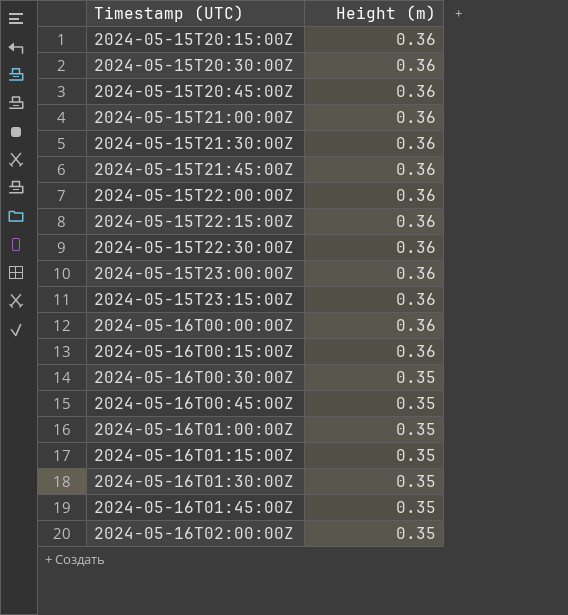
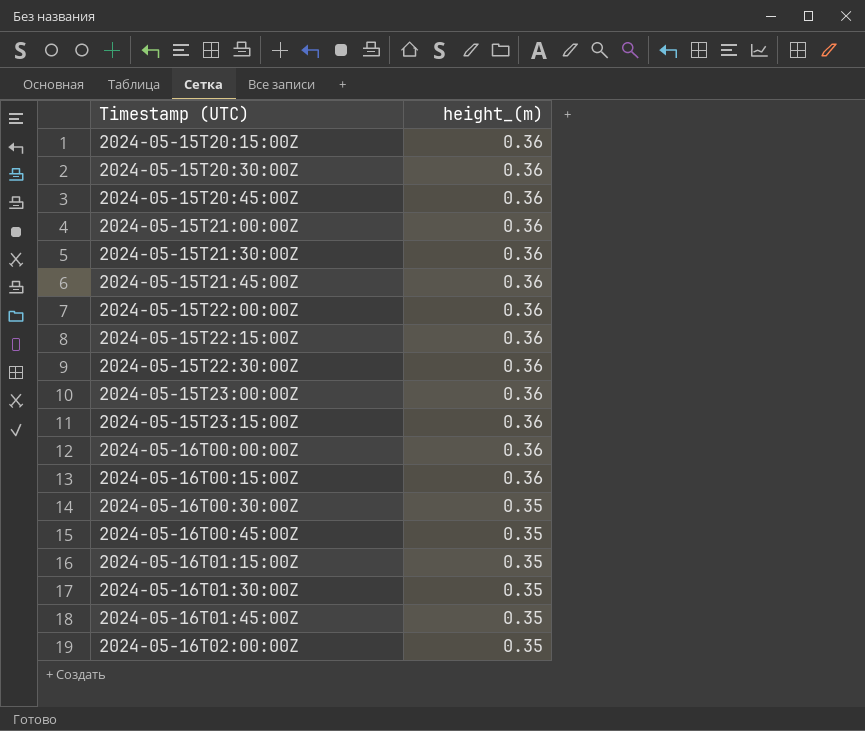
column name: Height (m) -> height_(m)
row 2024-05-16T01:00:00Z: 0.35 -> none

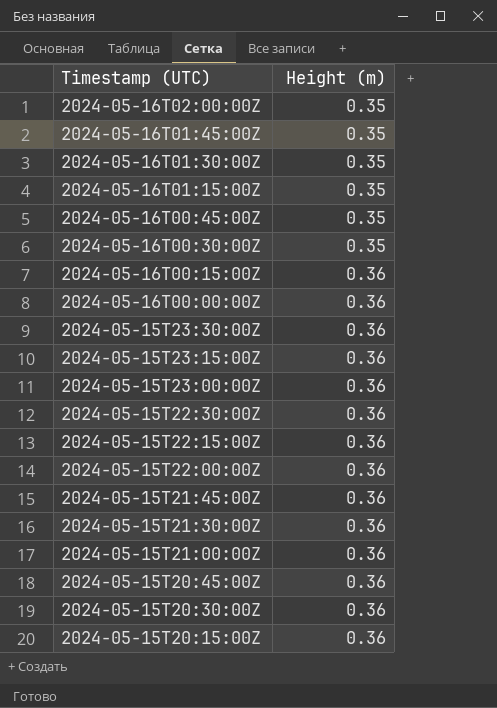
row order: Timestamp (UTC) ascending -> Timestamp (UTC) descending
column name: height_(m) -> Height (m)
row 2024-05-15T23:30:00Z: none -> 0.36

